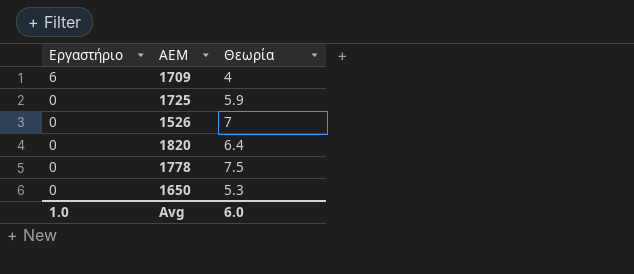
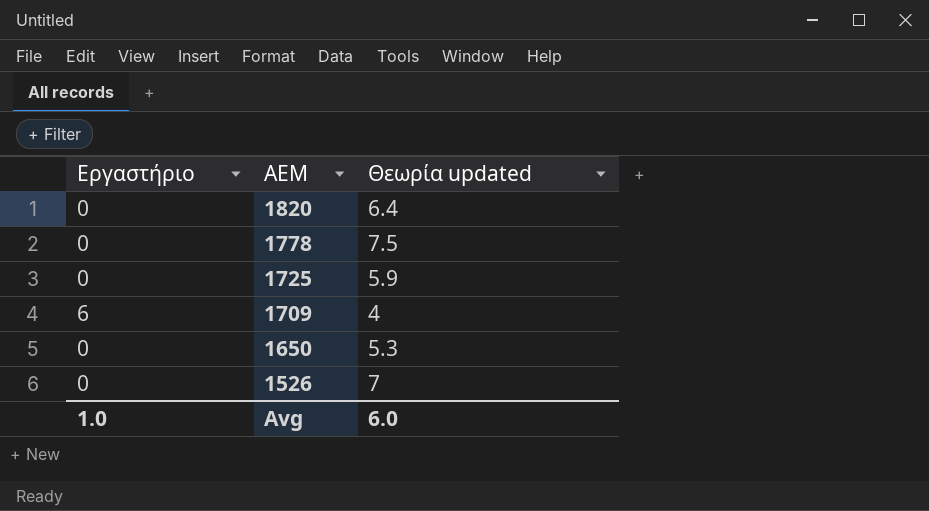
row order: Εργαστήριο descending -> ΑΕΜ descending
column name: Θεωρία -> Θεωρία updated

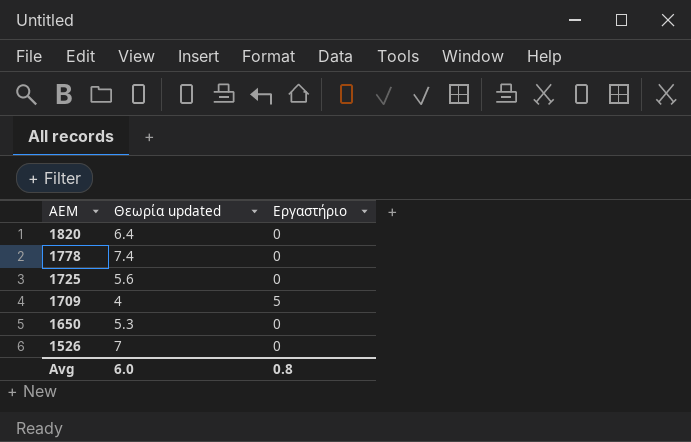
column Εργαστήριο | position: 1 -> 3
1778 | Θεωρία updated: 7.5 -> 7.4
1725 | Θεωρία updated: 5.9 -> 5.6
1709 | Εργαστήριο: 6 -> 5
Avg | Εργαστήριο: 1.0 -> 0.8

